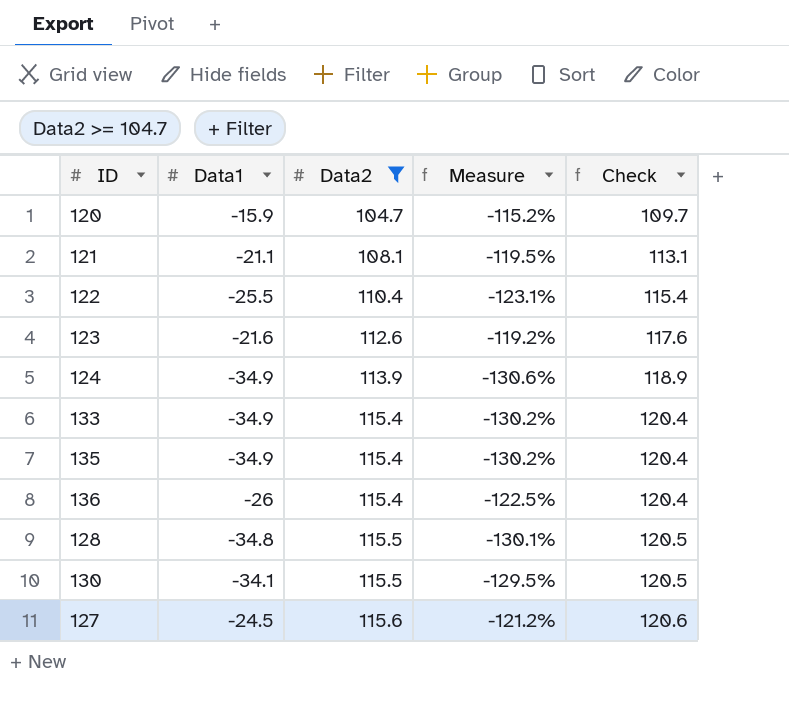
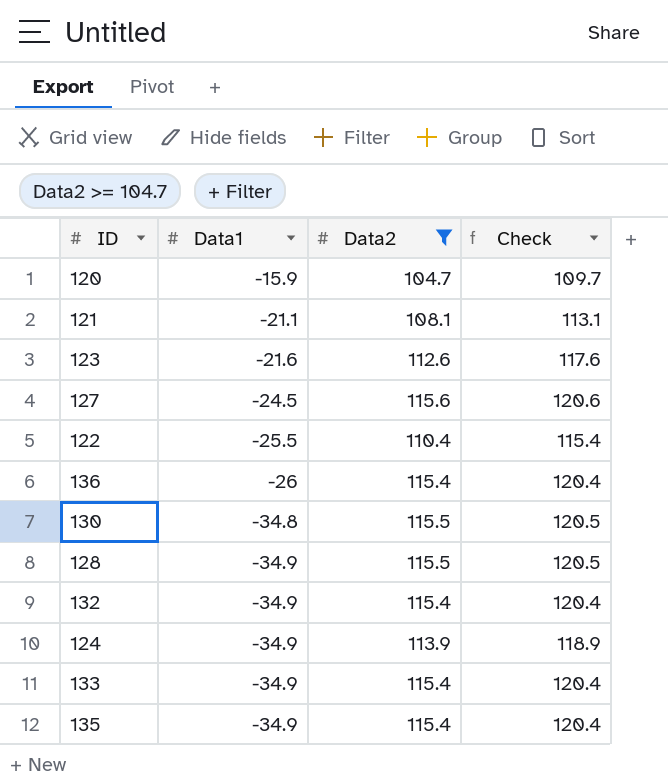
row order: Data2 ascending -> Data1 descending
column Measure | formula: ([Data1] - [Data2]) / [Data2] -> none
130 | Data1: -34.1 -> -34.8
128 | Data1: -34.8 -> -34.9
row 132: none -> -34.9 | 115.4 | 120.4

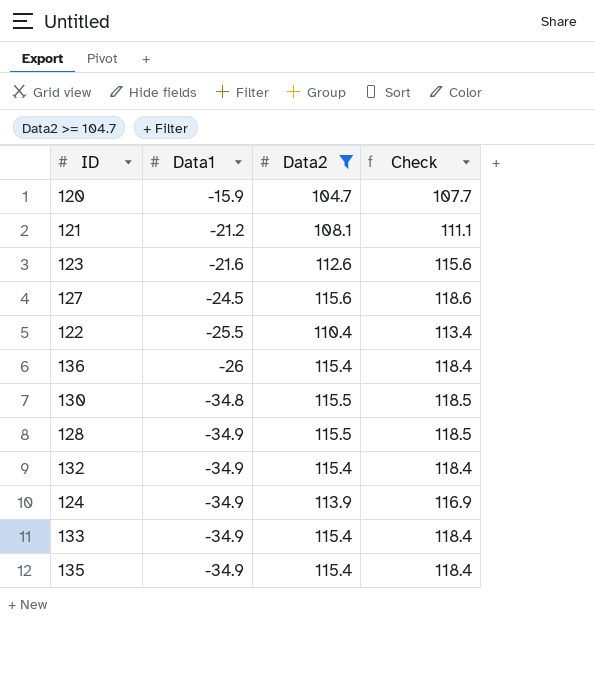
column Check | formula: [Data2] + 5 -> [Data2] + 3
121 | Data1: -21.1 -> -21.2

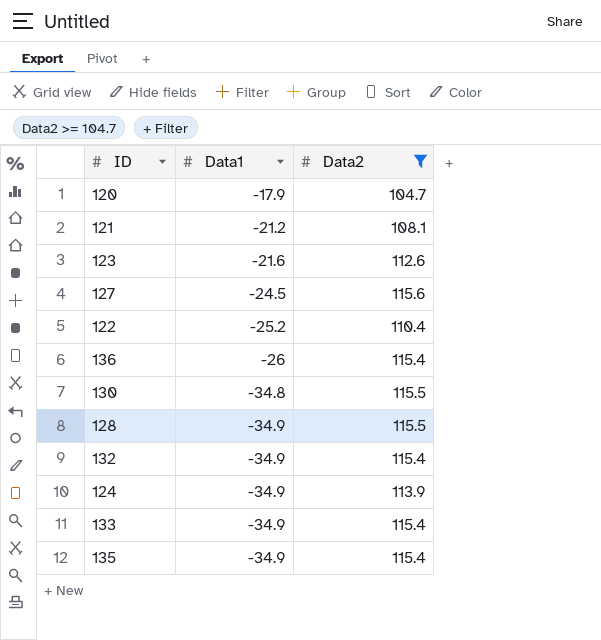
column Check | formula: [Data2] + 3 -> none
120 | Data1: -15.9 -> -17.9
122 | Data1: -25.5 -> -25.2

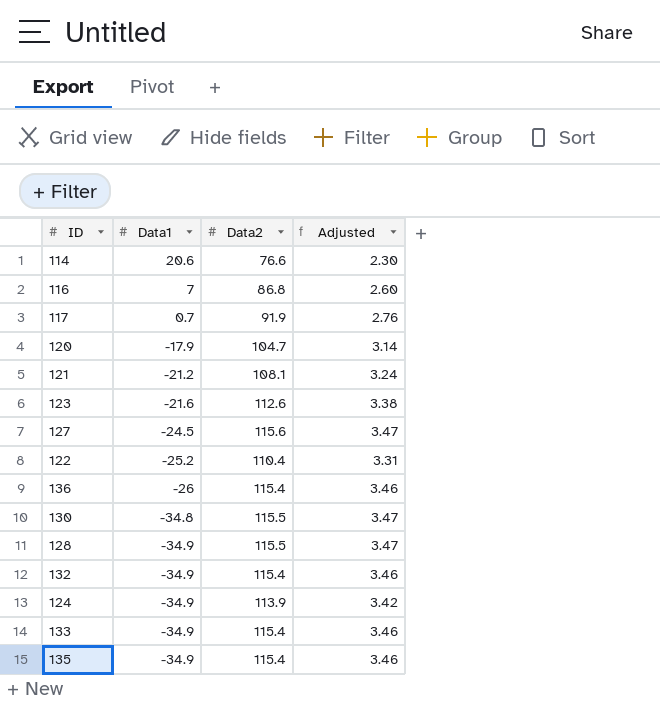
filter: Data2 >= 104.7 -> none
column Adjusted | formula: none -> [Data2] * 0.03

